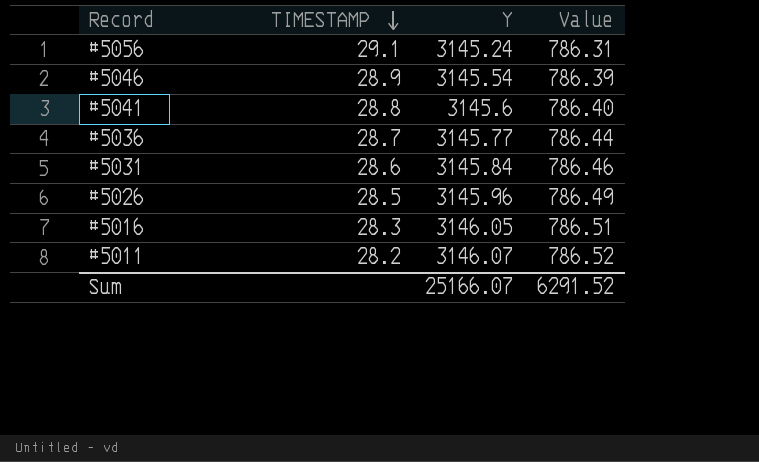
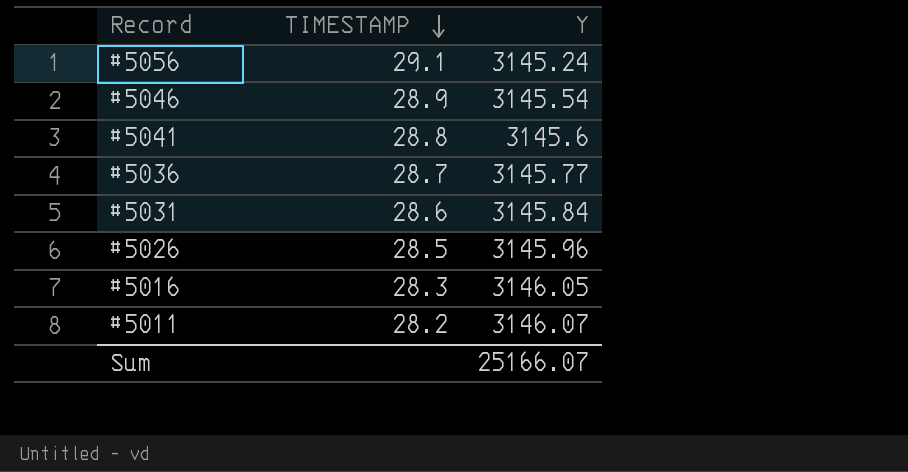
column Value | formula: [Y] * 0.25 -> none

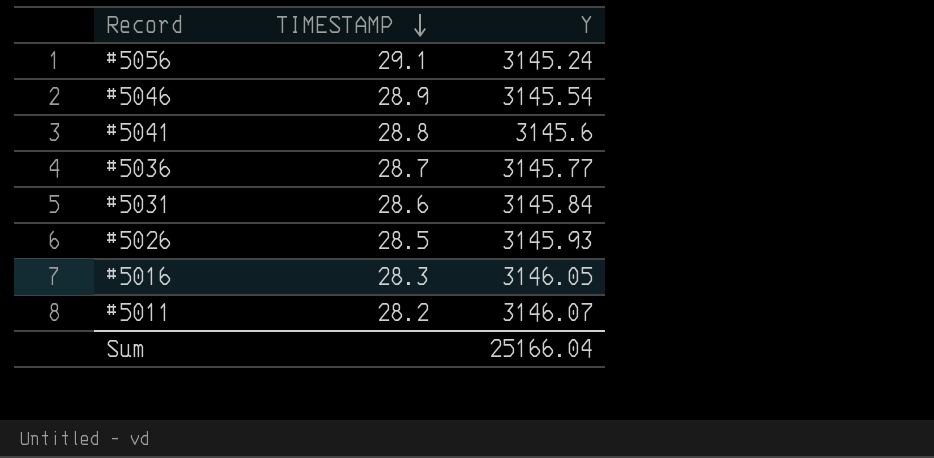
#5026 | Y: 3145.96 -> 3145.93
Sum | Y: 25166.07 -> 25166.04

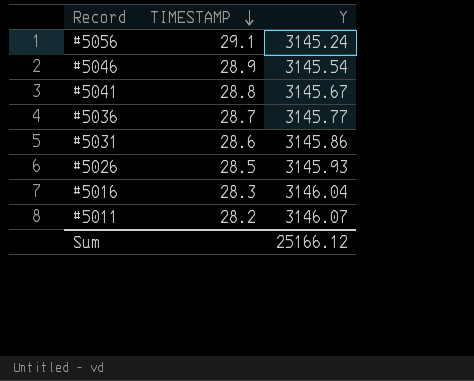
#5041 | Y: 3145.6 -> 3145.67
#5031 | Y: 3145.84 -> 3145.86
#5016 | Y: 3146.05 -> 3146.04
Sum | Y: 25166.04 -> 25166.12

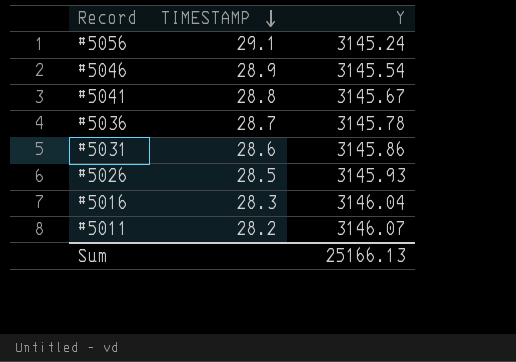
#5036 | Y: 3145.77 -> 3145.78
Sum | Y: 25166.12 -> 25166.13

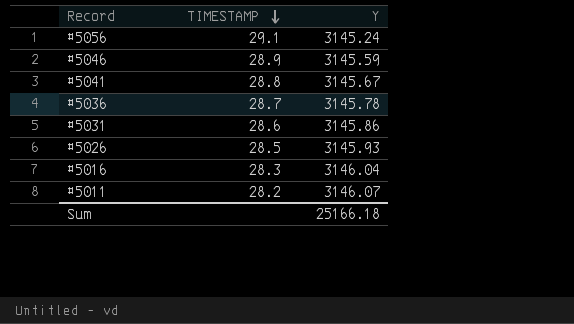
#5046 | Y: 3145.54 -> 3145.59
Sum | Y: 25166.13 -> 25166.18

